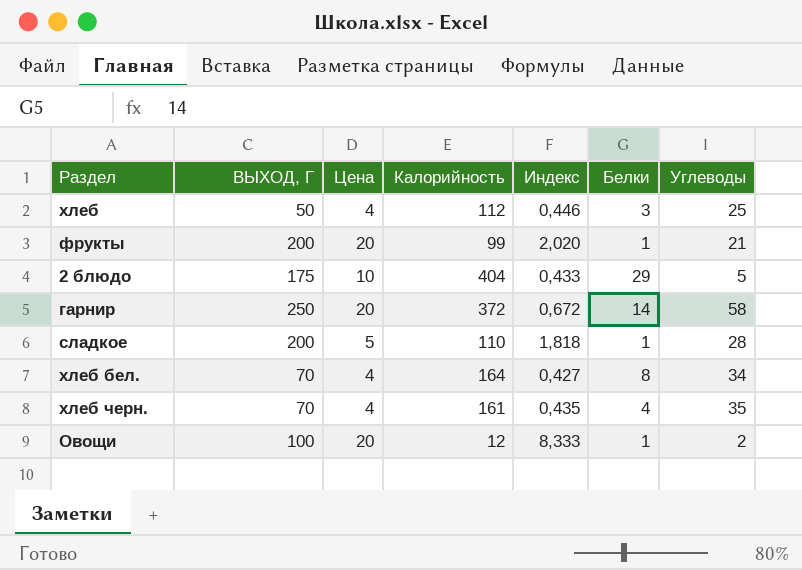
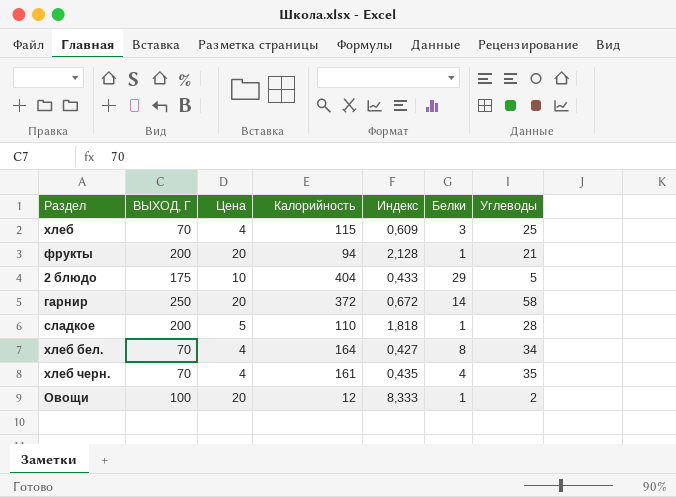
хлеб | ВЫХОД, Г: 50 -> 70
хлеб | Калорийность: 112 -> 115
хлеб | Индекс: 0,446 -> 0,609
фрукты | Калорийность: 99 -> 94
фрукты | Индекс: 2,020 -> 2,128

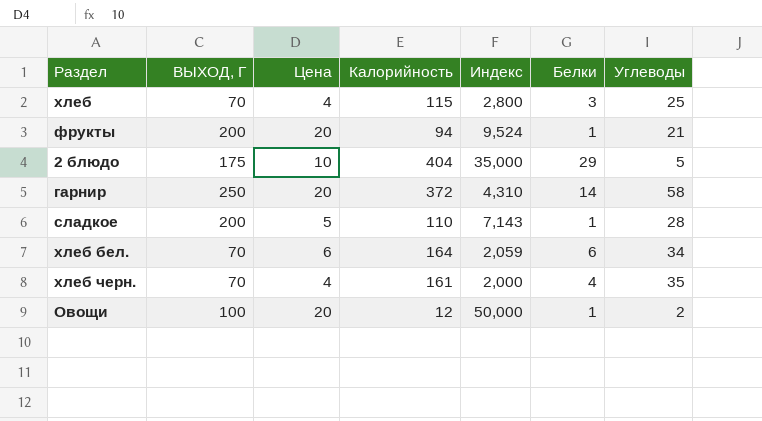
column Индекс | formula: [ВЫХОД, Г] / [Калорийность] -> [ВЫХОД, Г] / [Углеводы]
хлеб бел. | Цена: 4 -> 6
хлеб бел. | Белки: 8 -> 6

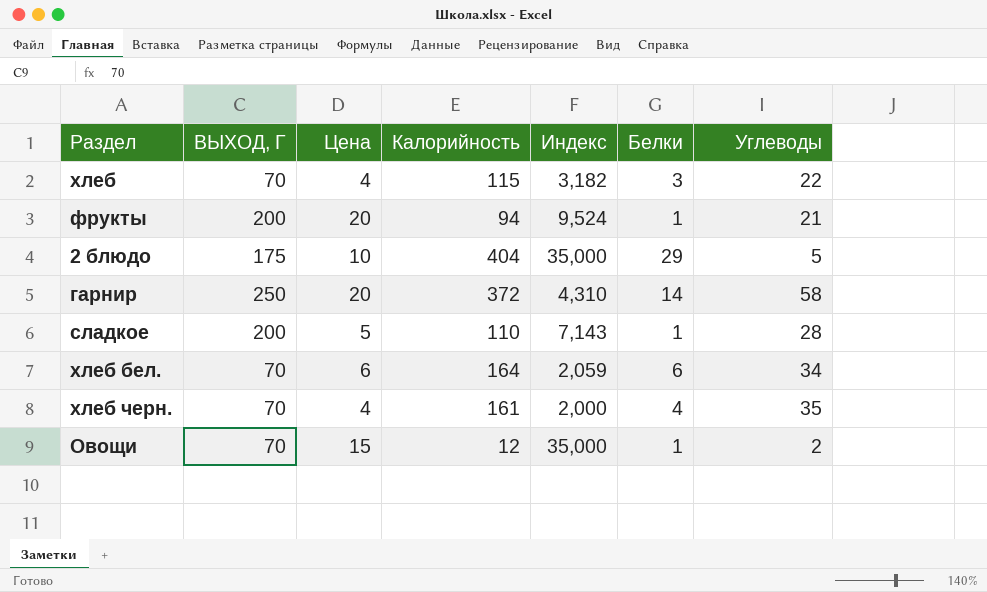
хлеб | Индекс: 2,800 -> 3,182
хлеб | Углеводы: 25 -> 22
Овощи | ВЫХОД, Г: 100 -> 70
Овощи | Цена: 20 -> 15
Овощи | Индекс: 50,000 -> 35,000

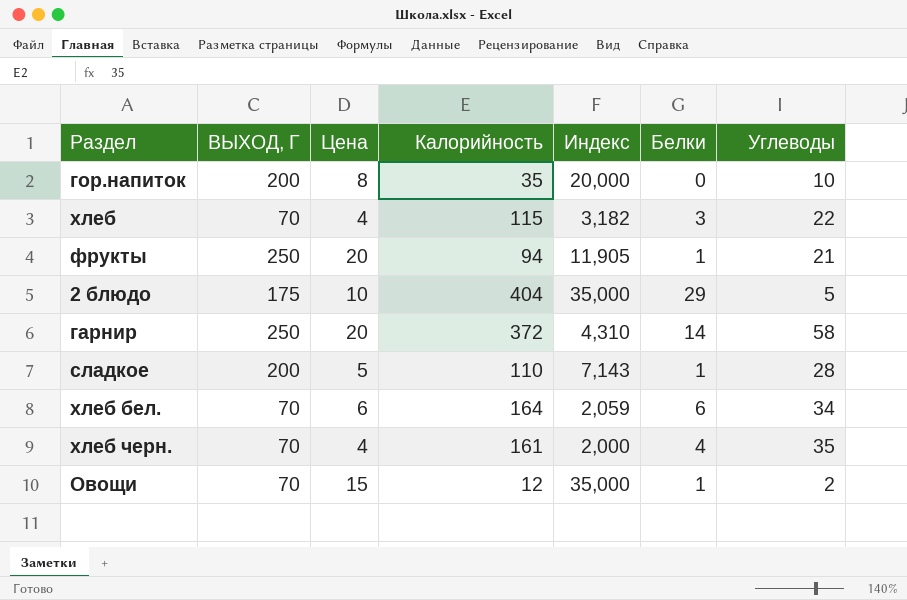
row гор.напиток: none -> 200 | 8 | 35 | 20,000 | 0 | 10
фрукты | ВЫХОД, Г: 200 -> 250
фрукты | Индекс: 9,524 -> 11,905

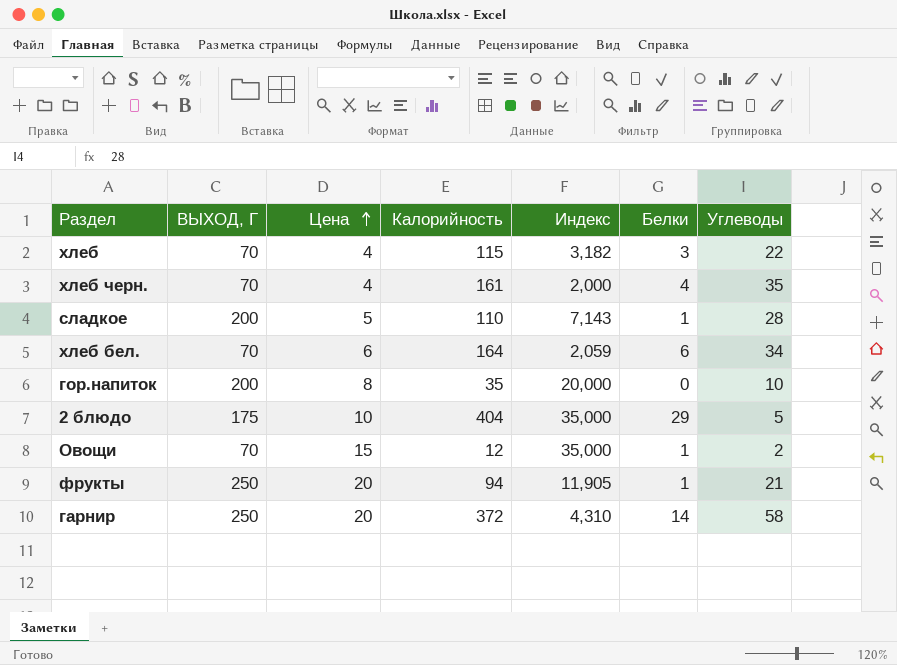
row order: none -> Цена ascending

